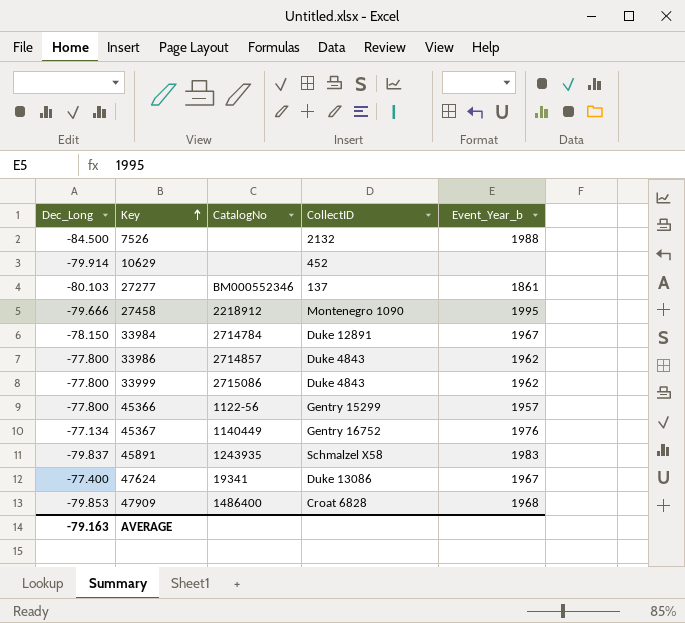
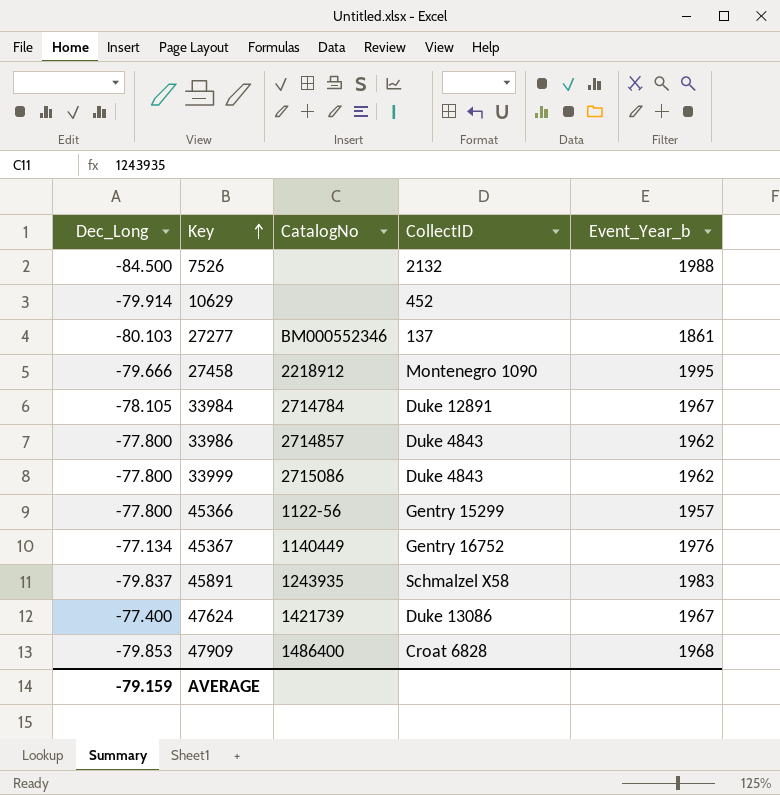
33984 | Dec_Long: -78.150 -> -78.105
47624 | CatalogNo: 19341 -> 1421739
AVERAGE | Dec_Long: -79.163 -> -79.159

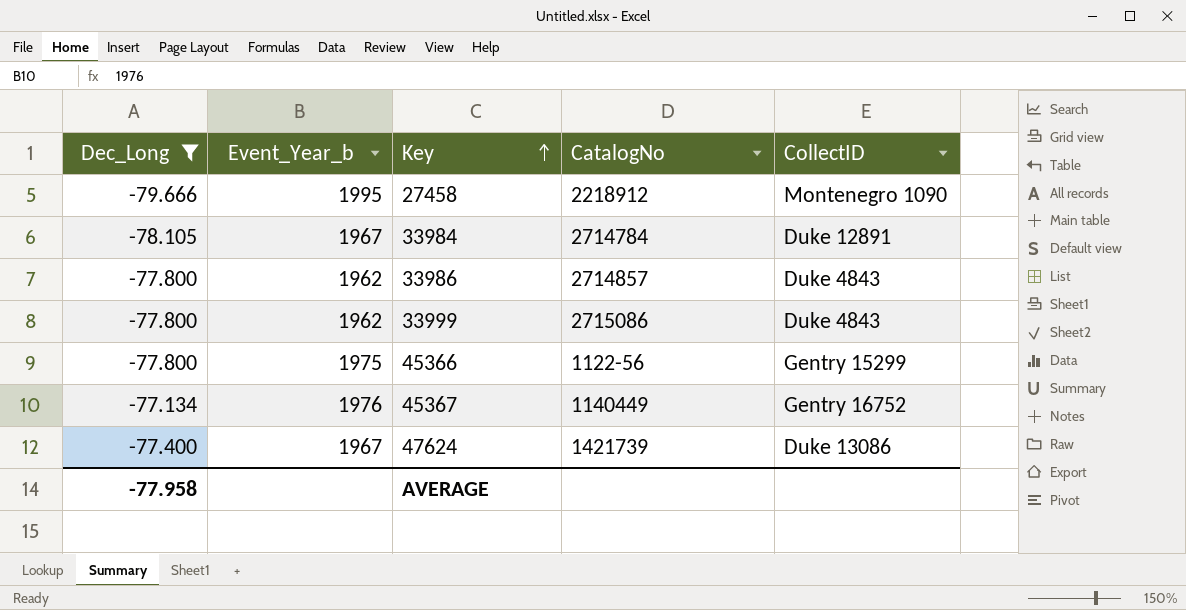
filter: none -> Dec_Long >= -79.666
column Event_Year_b | position: 5 -> 2
45366 | Event_Year_b: 1957 -> 1975
AVERAGE | Dec_Long: -79.159 -> -77.958

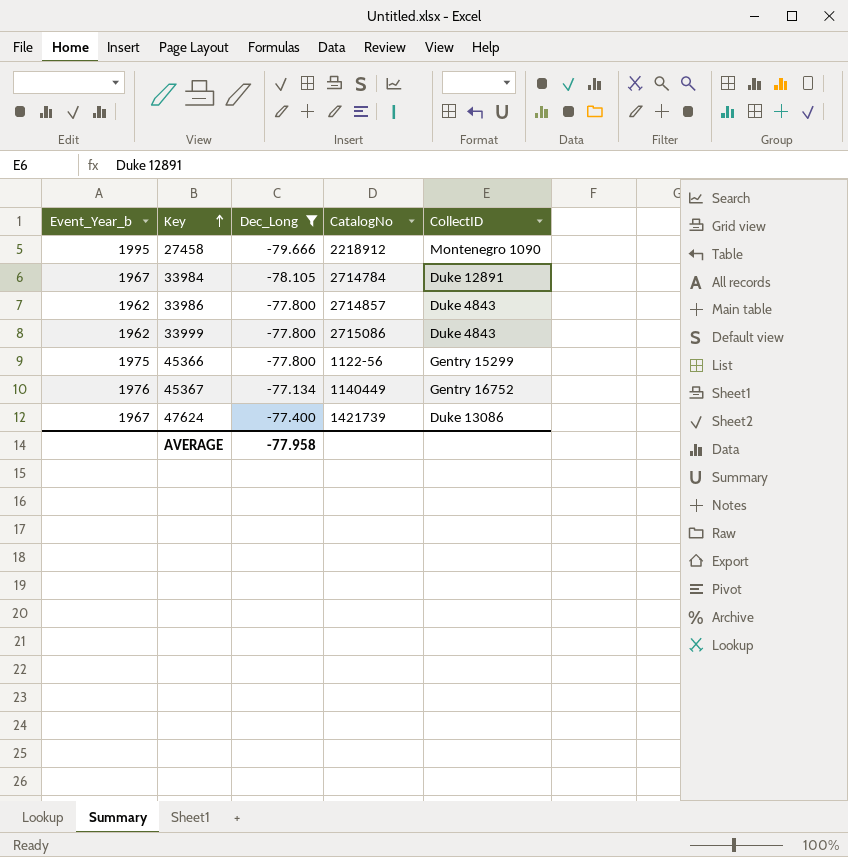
column Dec_Long | position: 1 -> 3

